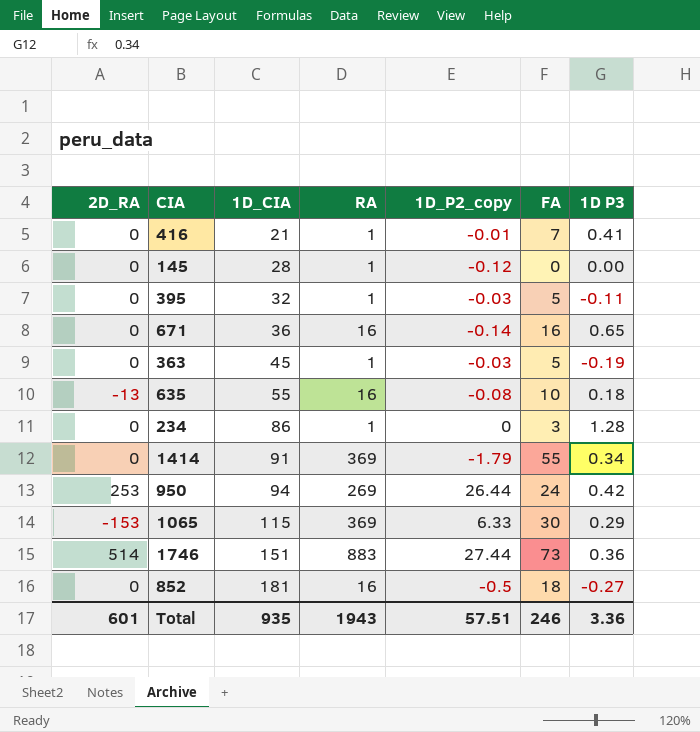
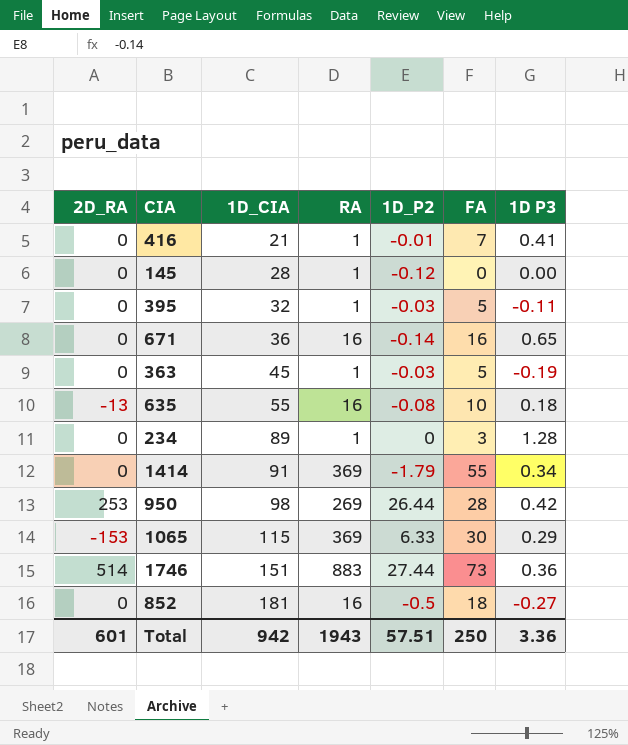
column name: 1D_P2_copy -> 1D_P2
234 | 1D_CIA: 86 -> 89
950 | 1D_CIA: 94 -> 98
950 | FA: 24 -> 28
Total | 1D_CIA: 935 -> 942
Total | FA: 246 -> 250

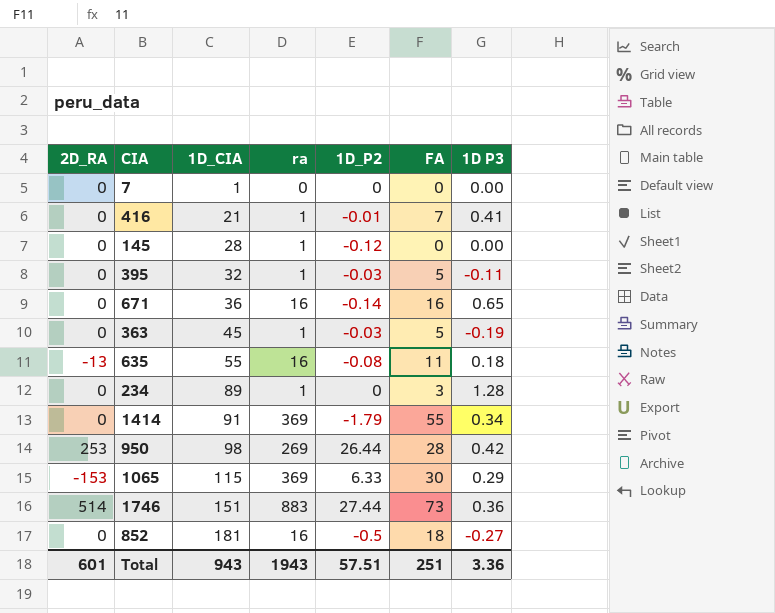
column name: RA -> ra
row 7: none -> 0 | 1 | 0 | 0 | 0 | 0.00
635 | FA: 10 -> 11
Total | 1D_CIA: 942 -> 943
Total | FA: 250 -> 251

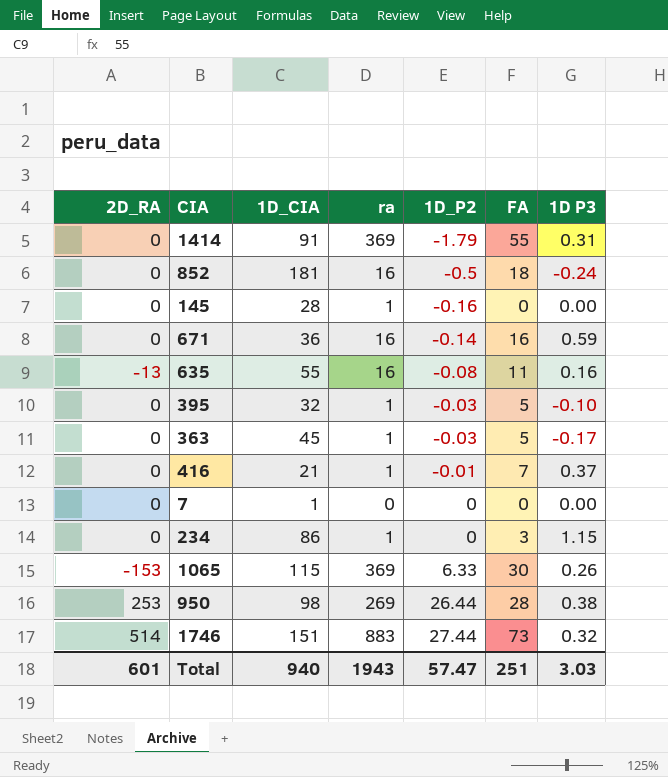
row order: 1D_CIA ascending -> 1D_P2 ascending
1414 | 1D P3: 0.34 -> 0.31
852 | 1D P3: -0.27 -> -0.24
145 | 1D_P2: -0.12 -> -0.16
671 | 1D P3: 0.65 -> 0.59
635 | 1D P3: 0.18 -> 0.16
395 | 1D P3: -0.11 -> -0.10
363 | 1D P3: -0.19 -> -0.17
416 | 1D P3: 0.41 -> 0.37
234 | 1D_CIA: 89 -> 86
234 | 1D P3: 1.28 -> 1.15
1065 | 1D P3: 0.29 -> 0.26
950 | 1D P3: 0.42 -> 0.38
1746 | 1D P3: 0.36 -> 0.32
Total | 1D_CIA: 943 -> 940
Total | 1D_P2: 57.51 -> 57.47
Total | 1D P3: 3.36 -> 3.03

